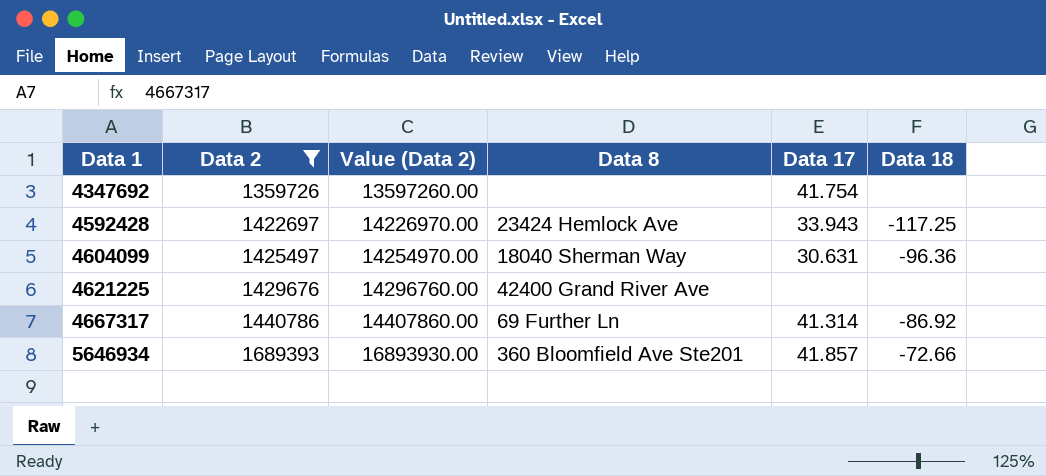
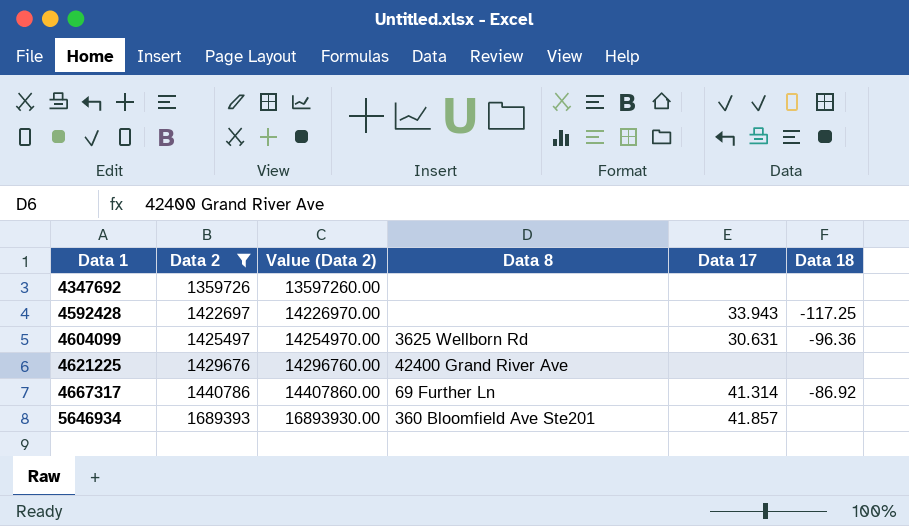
4347692 | Data 17: 41.754 -> none
4592428 | Data 8: 23424 Hemlock Ave -> none
4604099 | Data 8: 18040 Sherman Way -> 3625 Wellborn Rd
5646934 | Data 18: -72.66 -> none

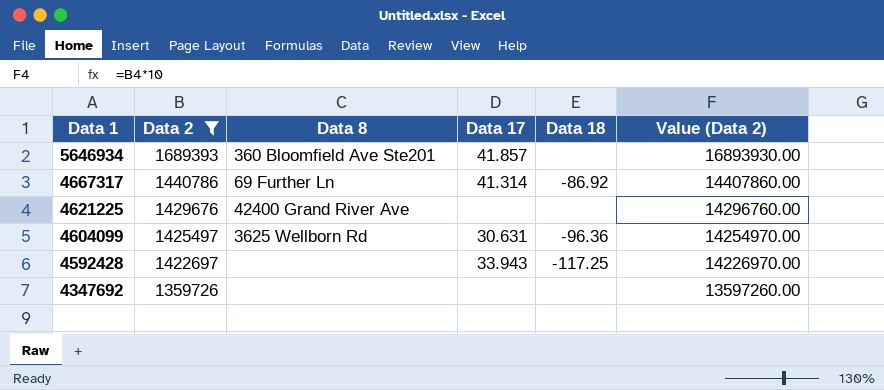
row order: Data 1 ascending -> Data 1 descending
column Value (Data 2) | position: 3 -> 6

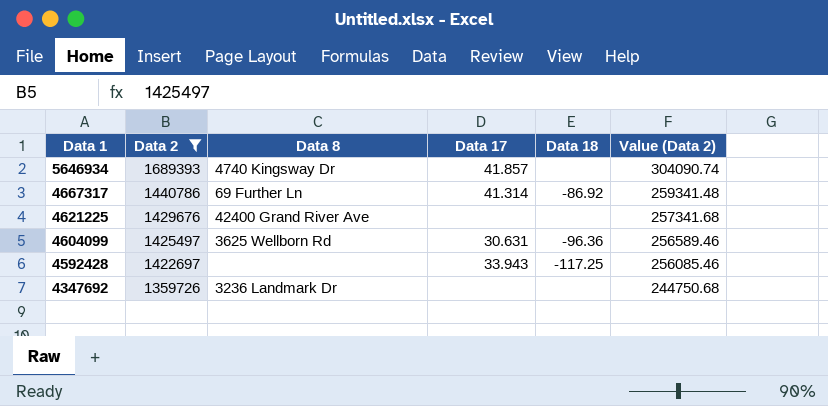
column Value (Data 2) | formula: [Data 2] * 10 -> [Data 2] * 0.18
5646934 | Data 8: 360 Bloomfield Ave Ste201 -> 4740 Kingsway Dr
4347692 | Data 8: none -> 3236 Landmark Dr

